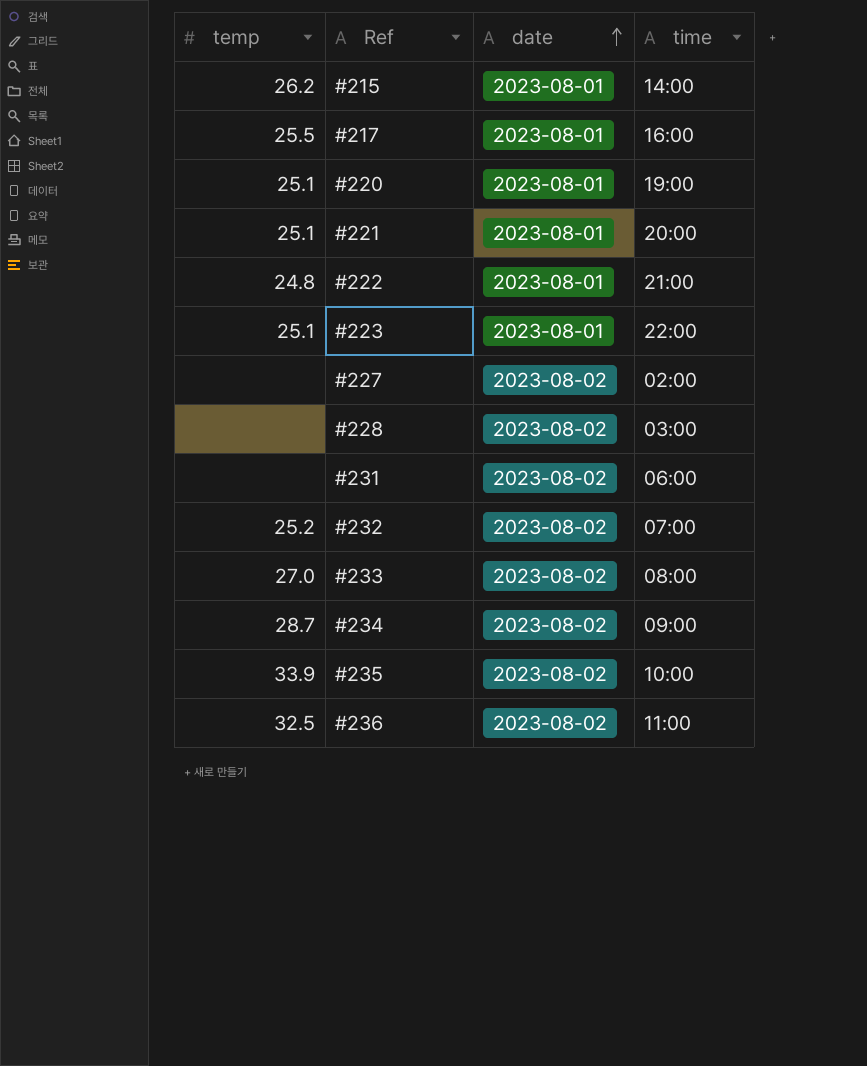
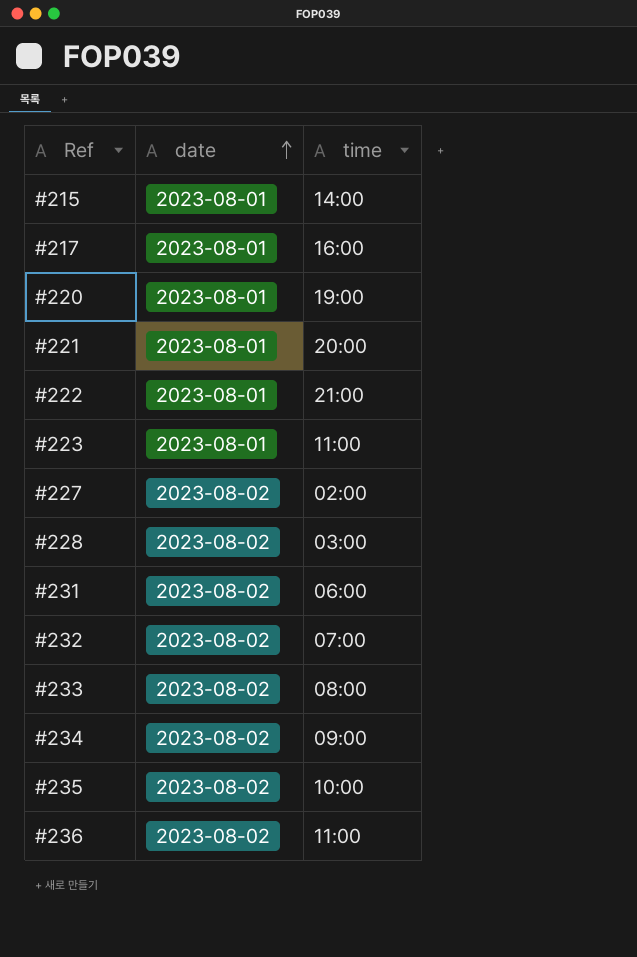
column temp | position: 1 -> none
#223 | time: 22:00 -> 11:00

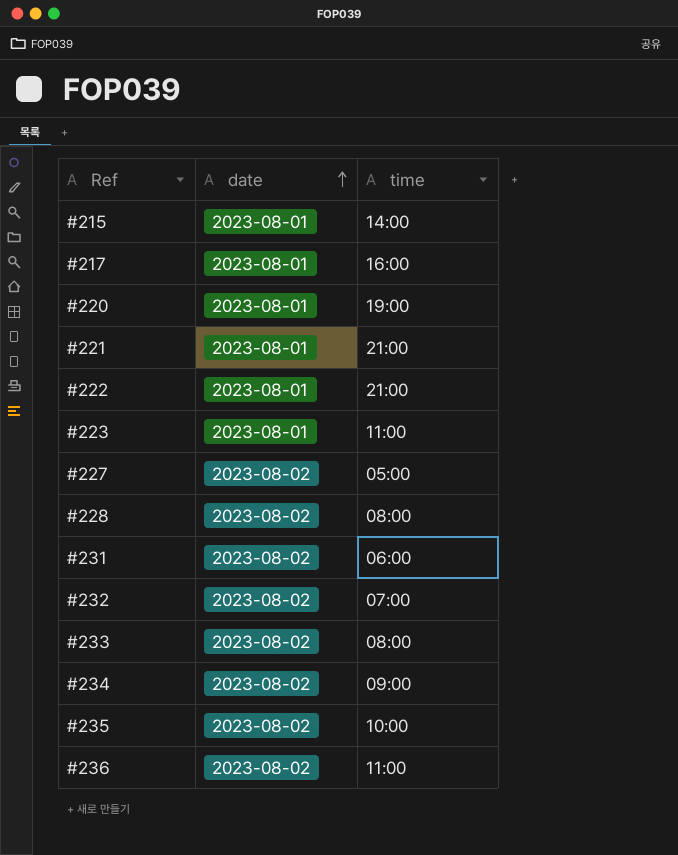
#221 | time: 20:00 -> 21:00
#227 | time: 02:00 -> 05:00
#228 | time: 03:00 -> 08:00

